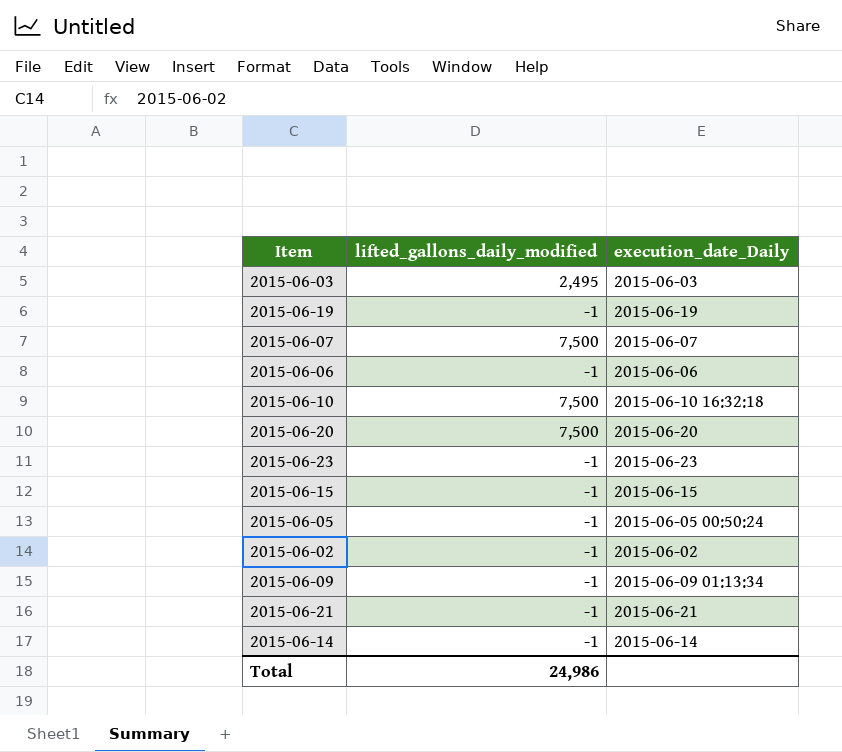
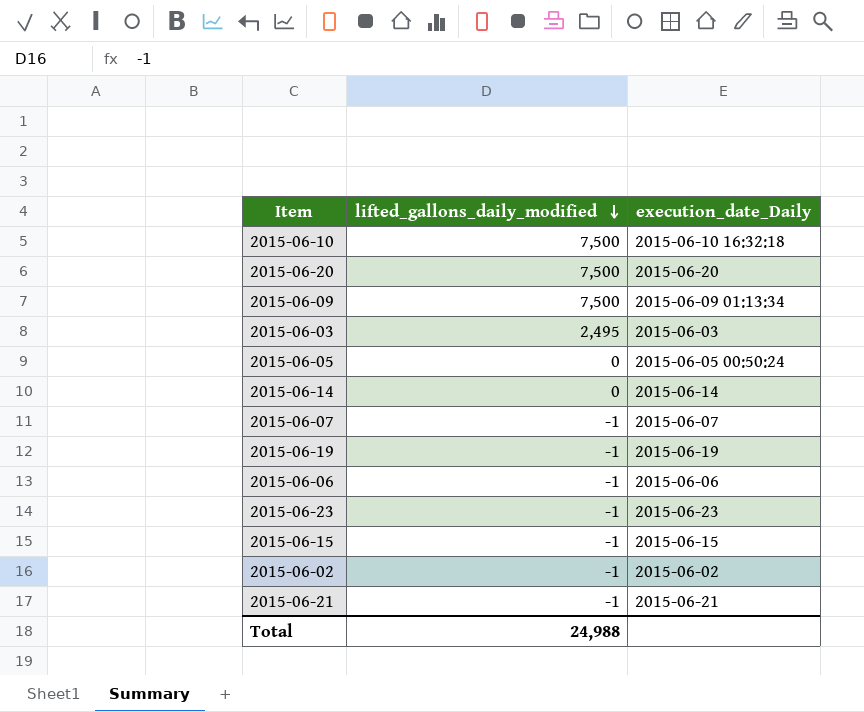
row order: none -> lifted_gallons_daily_modified descending
2015-06-09 | lifted_gallons_daily_modified: -1 -> 7,500
2015-06-05 | lifted_gallons_daily_modified: -1 -> 0
2015-06-14 | lifted_gallons_daily_modified: -1 -> 0
2015-06-07 | lifted_gallons_daily_modified: 7,500 -> -1
Total | lifted_gallons_daily_modified: 24,986 -> 24,988

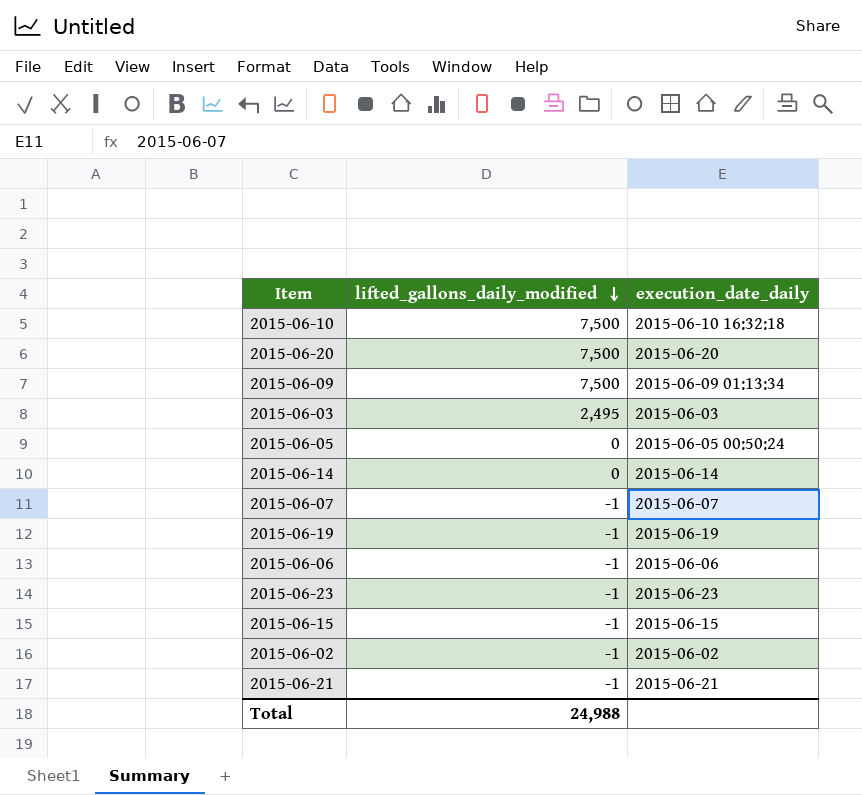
column name: execution_date_Daily -> execution_date_daily

